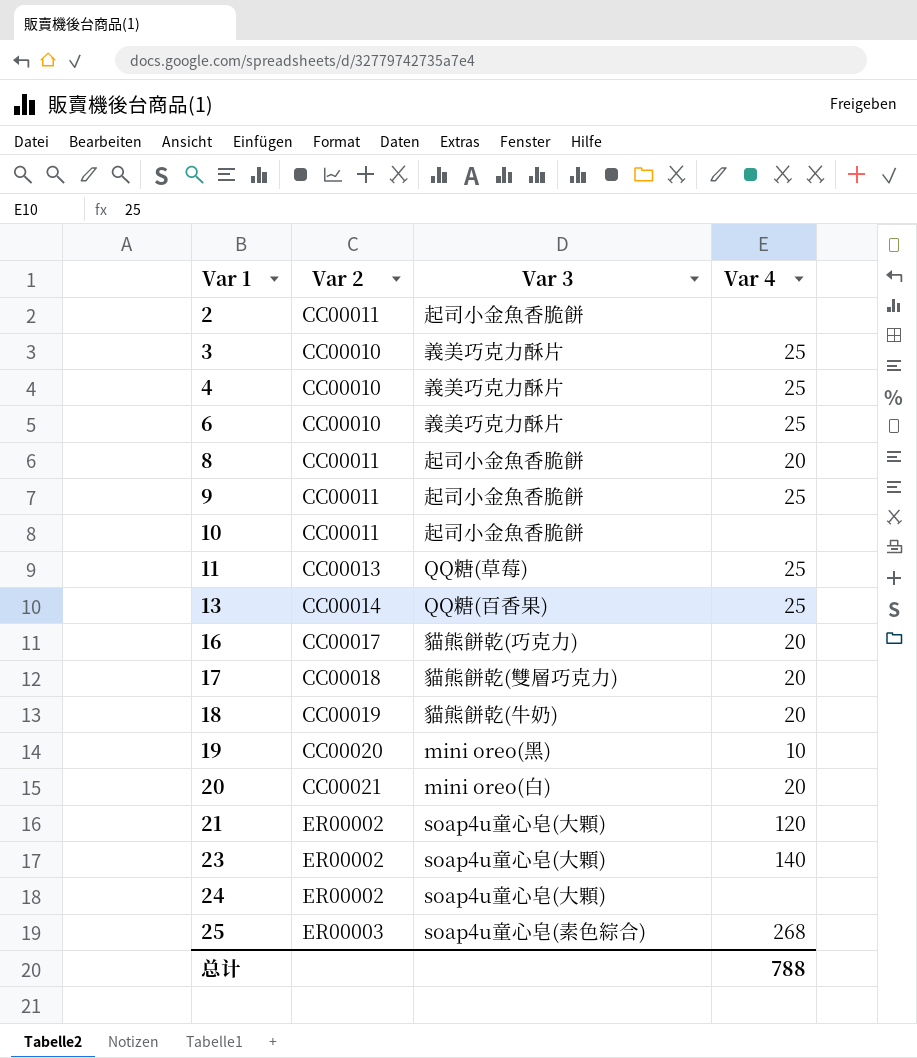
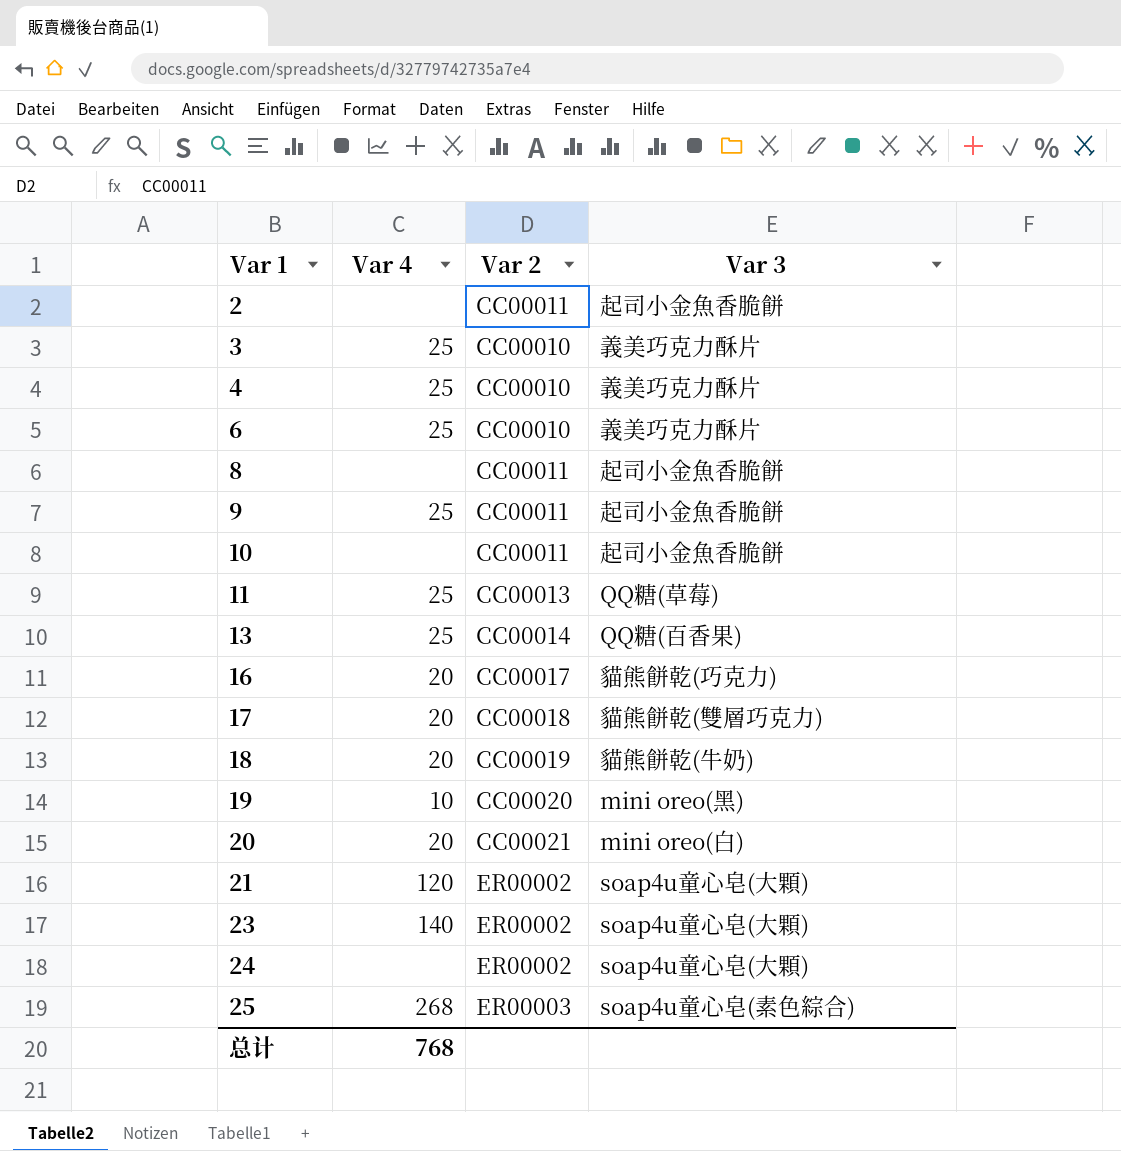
column Var 4 | position: 4 -> 2
8 | Var 4: 20 -> none
总计 | Var 4: 788 -> 768

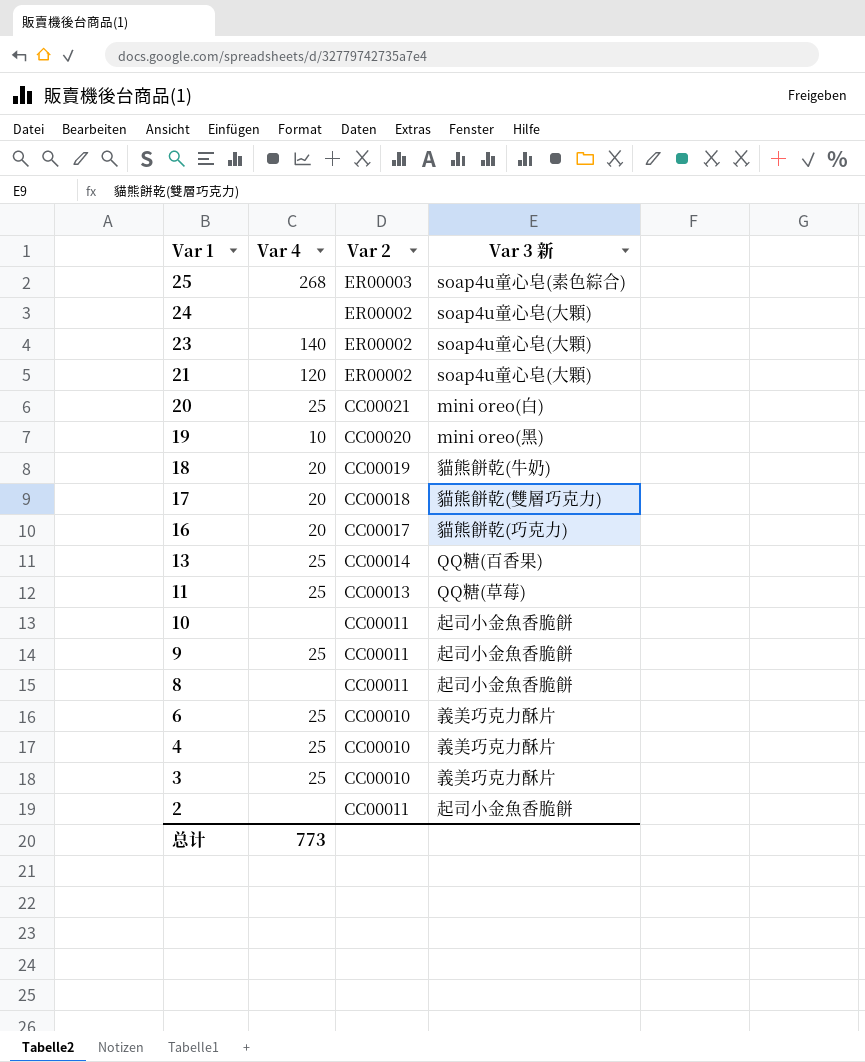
row order: Var 1 ascending -> Var 1 descending
column name: Var 3 -> Var 3 新
20 | Var 4: 20 -> 25
总计 | Var 4: 768 -> 773

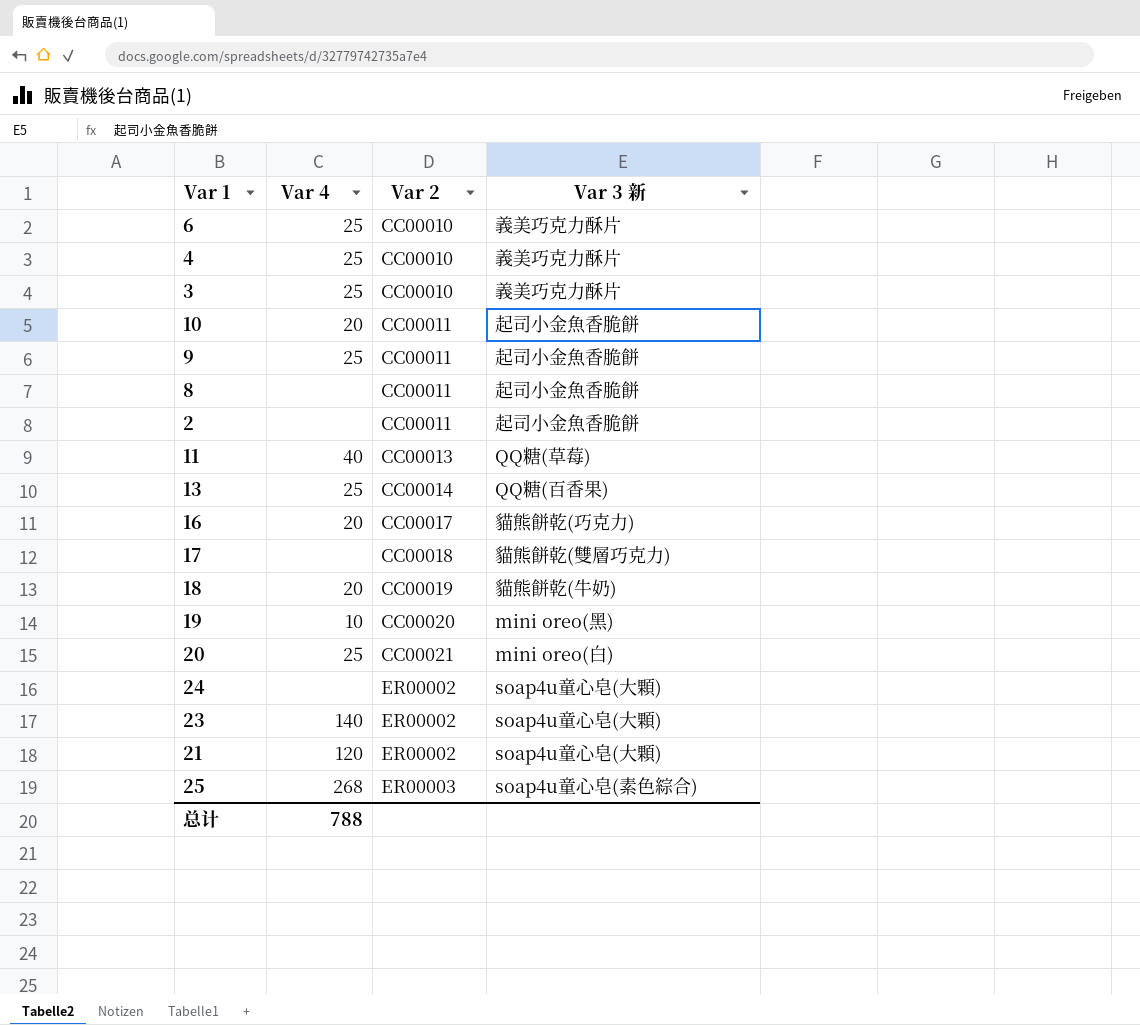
row order: Var 1 descending -> Var 2 ascending
10 | Var 4: none -> 20
11 | Var 4: 25 -> 40
17 | Var 4: 20 -> none
总计 | Var 4: 773 -> 788

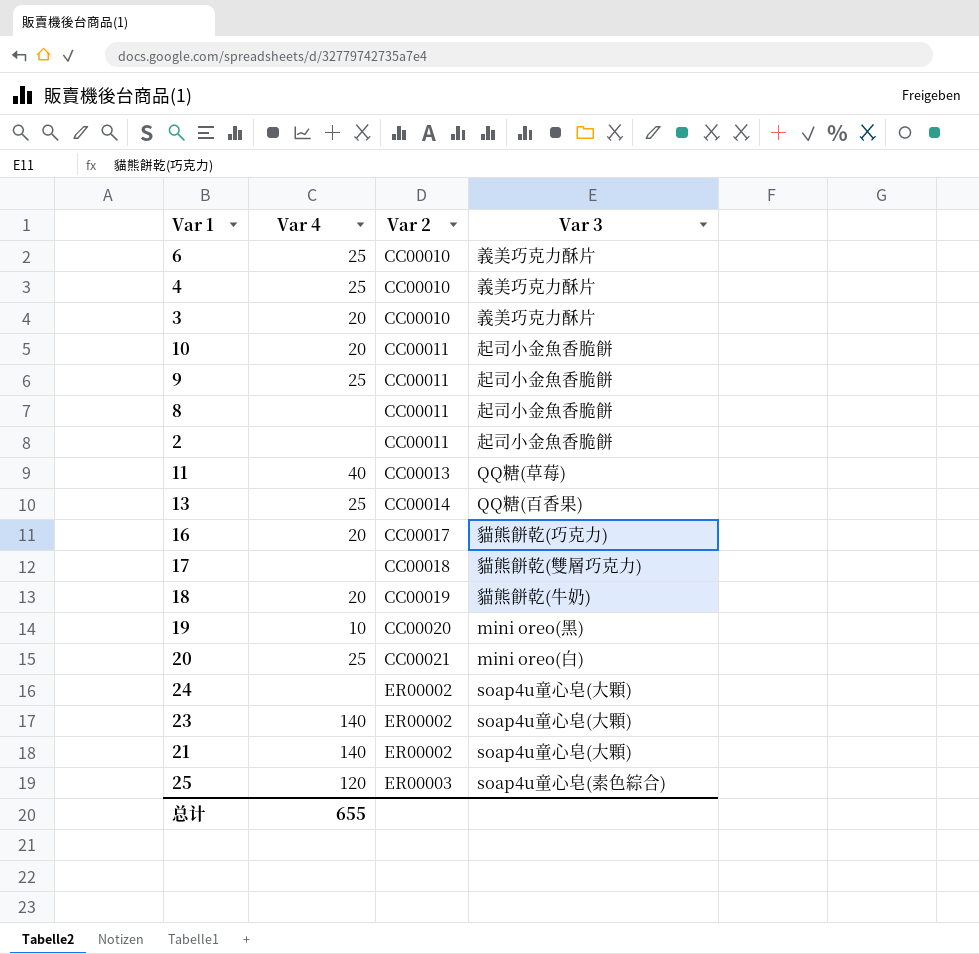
column name: Var 3 新 -> Var 3
3 | Var 4: 25 -> 20
21 | Var 4: 120 -> 140
25 | Var 4: 268 -> 120
总计 | Var 4: 788 -> 655

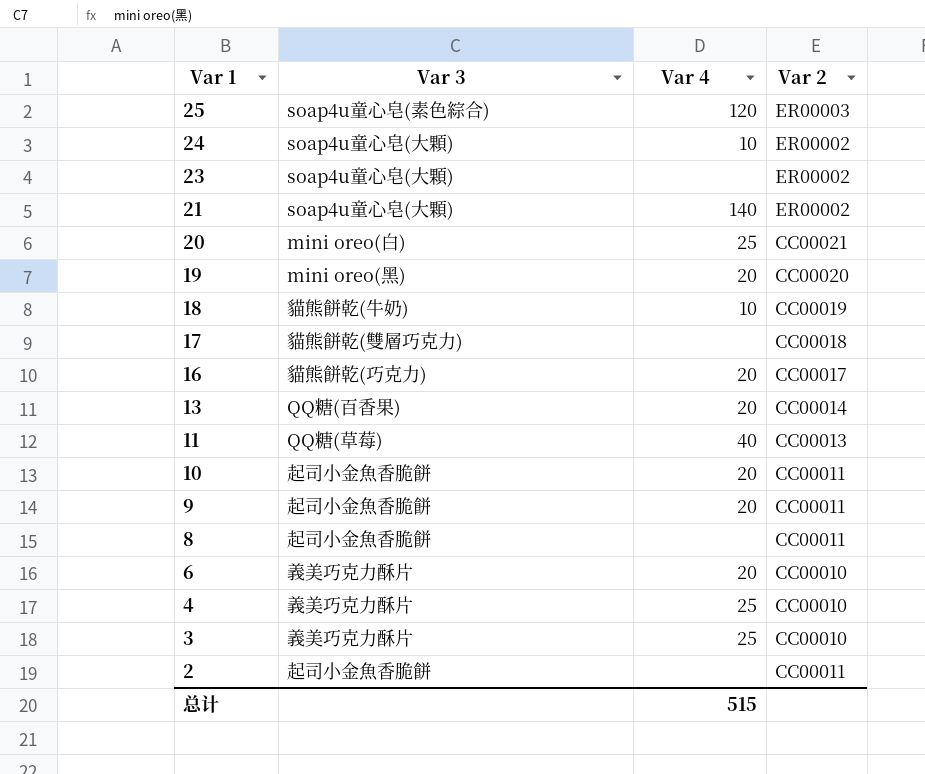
row order: Var 2 ascending -> Var 1 descending
column Var 3 | position: 4 -> 2
24 | Var 4: none -> 10
23 | Var 4: 140 -> none
19 | Var 4: 10 -> 20
18 | Var 4: 20 -> 10
13 | Var 4: 25 -> 20
9 | Var 4: 25 -> 20
6 | Var 4: 25 -> 20
3 | Var 4: 20 -> 25
总计 | Var 4: 655 -> 515

